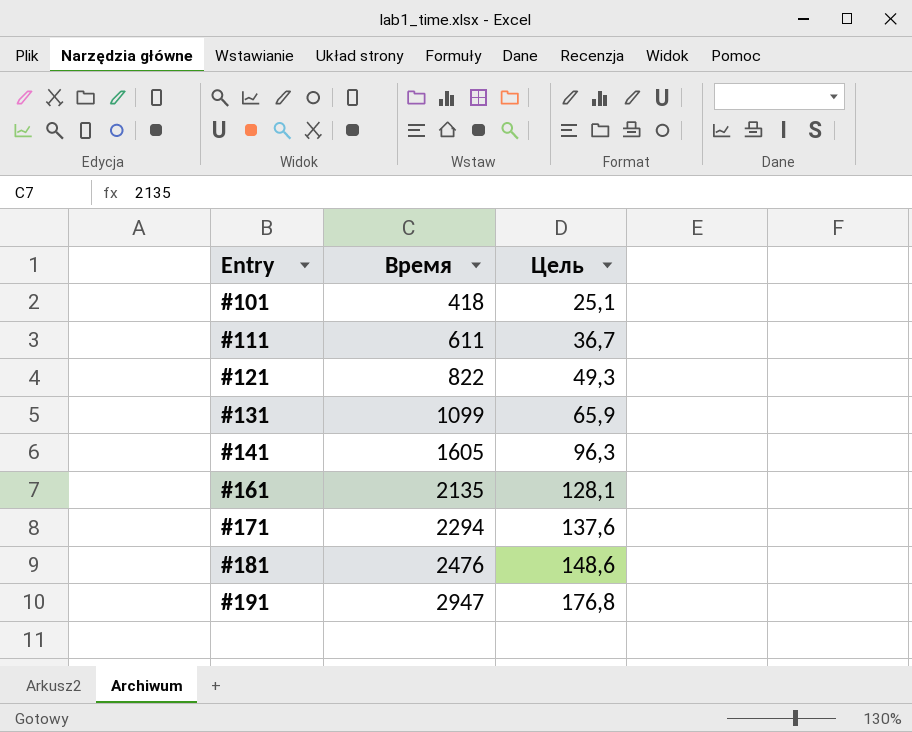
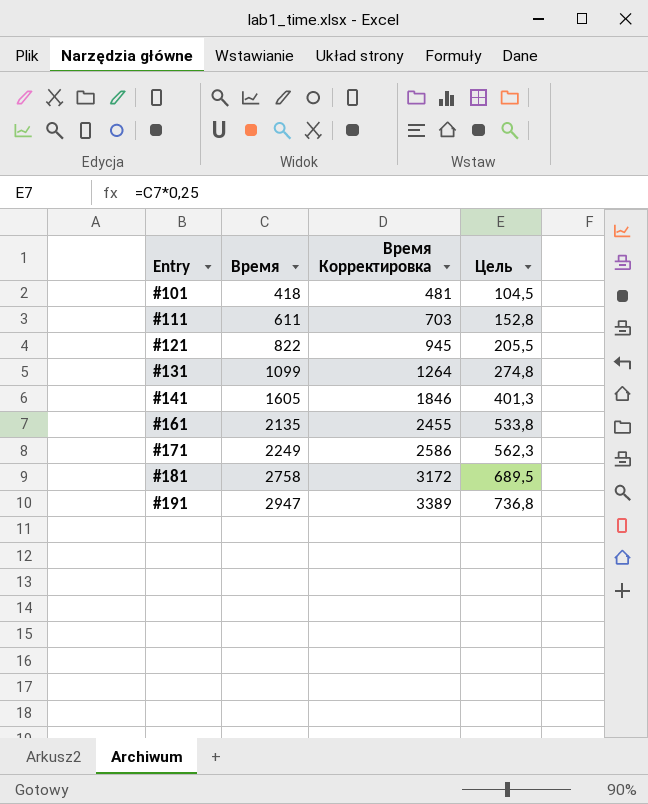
column Время Корректировка | formula: none -> [Время] * 1,15
column Цель | formula: [Время] * 0,06 -> [Время] * 0,25
#171 | Время: 2294 -> 2249
#181 | Время: 2476 -> 2758

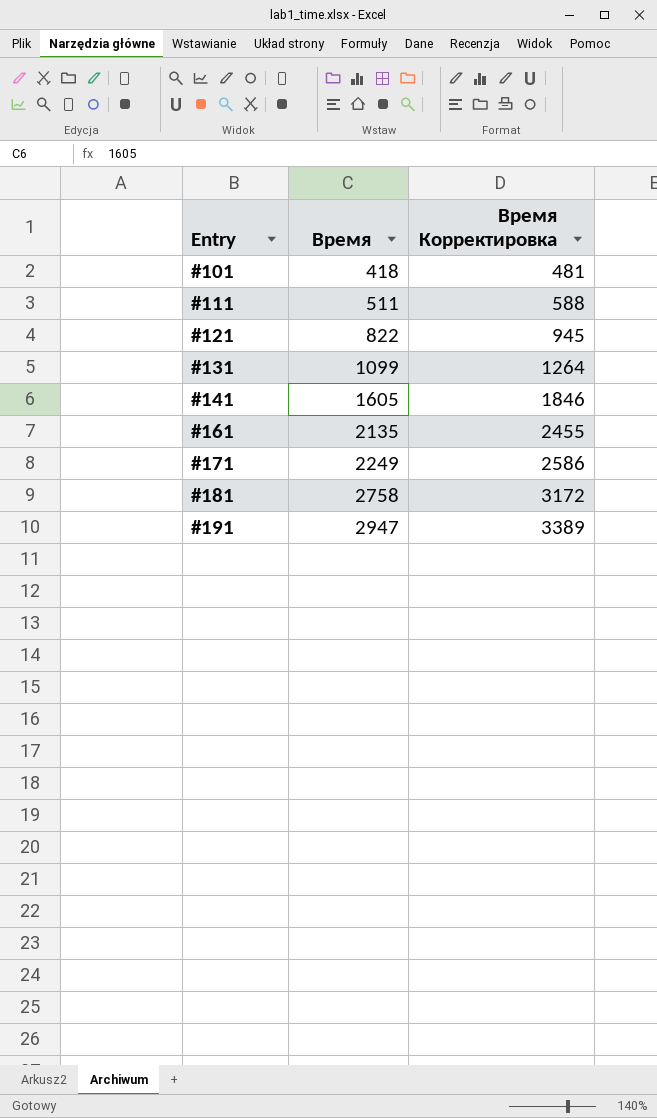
column Цель | formula: [Время] * 0,25 -> none
#111 | Время: 611 -> 511
#111 | Время Корректировка: 703 -> 588

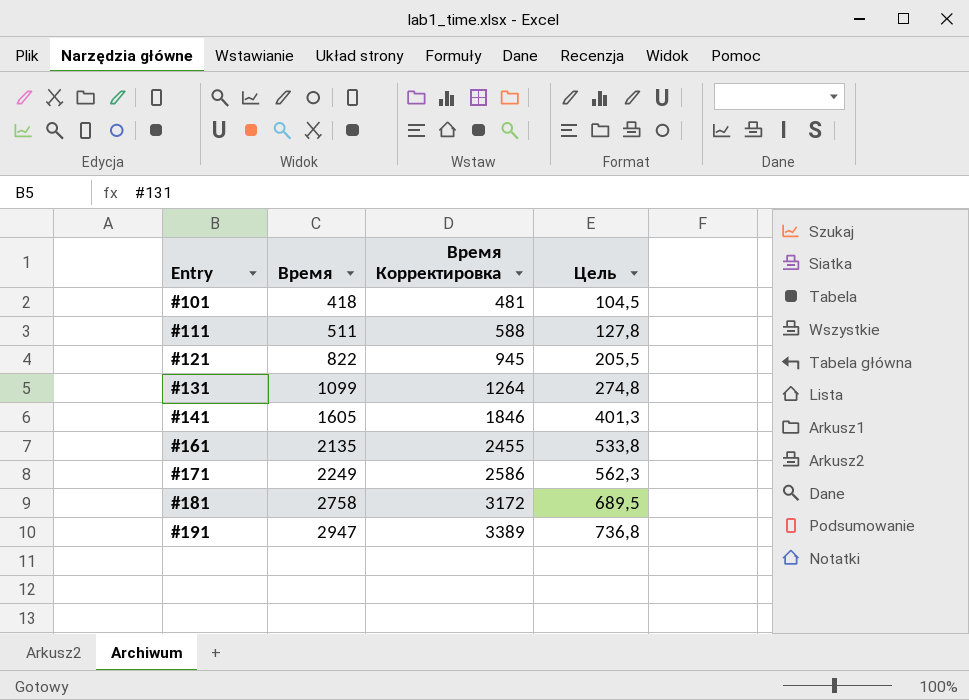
column Цель | formula: none -> [Время] * 0,25

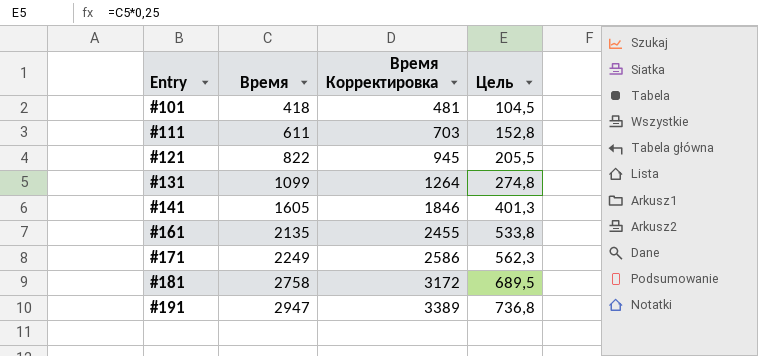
#111 | Время: 511 -> 611
#111 | Время Корректировка: 588 -> 703
#111 | Цель: 127,8 -> 152,8

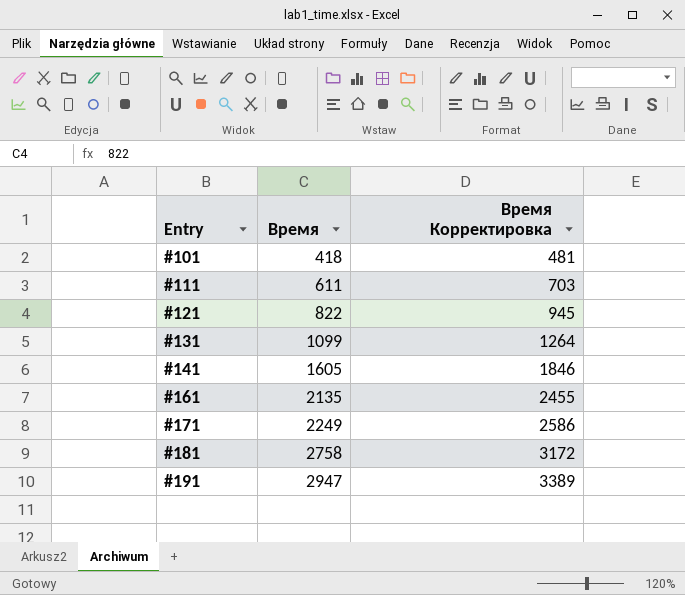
column Цель | formula: [Время] * 0,25 -> none

